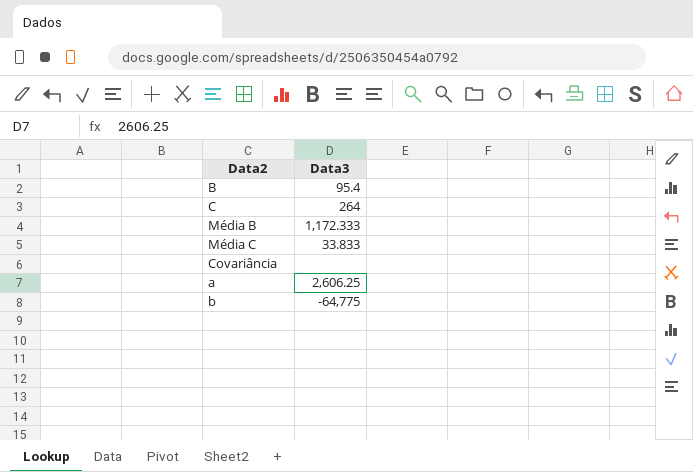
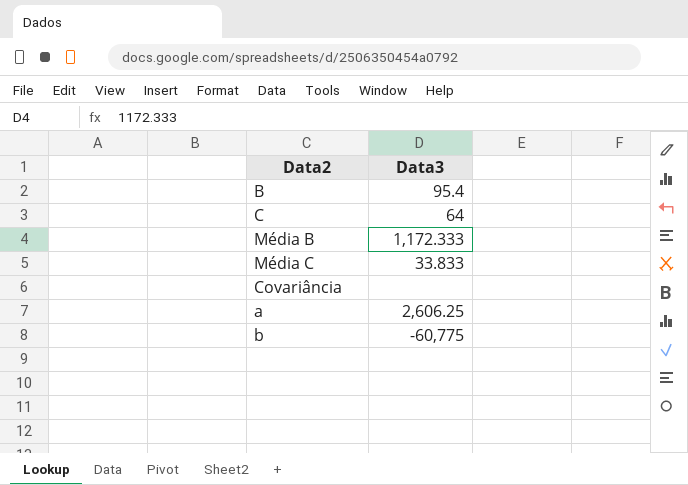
C | Data3: 264 -> 64
b | Data3: -64,775 -> -60,775

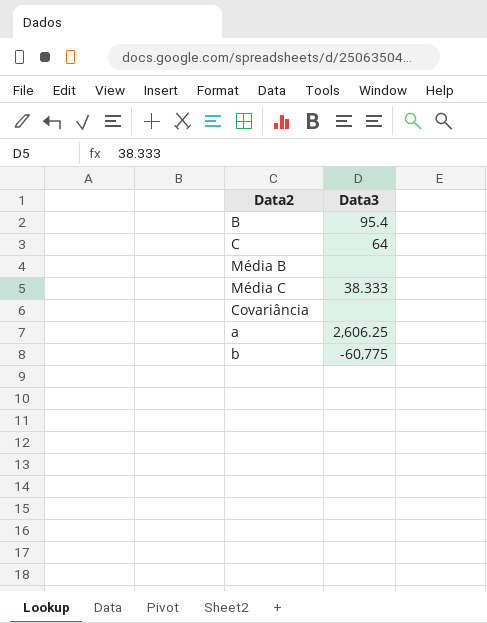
Média B | Data3: 1,172.333 -> none
Média C | Data3: 33.833 -> 38.333

